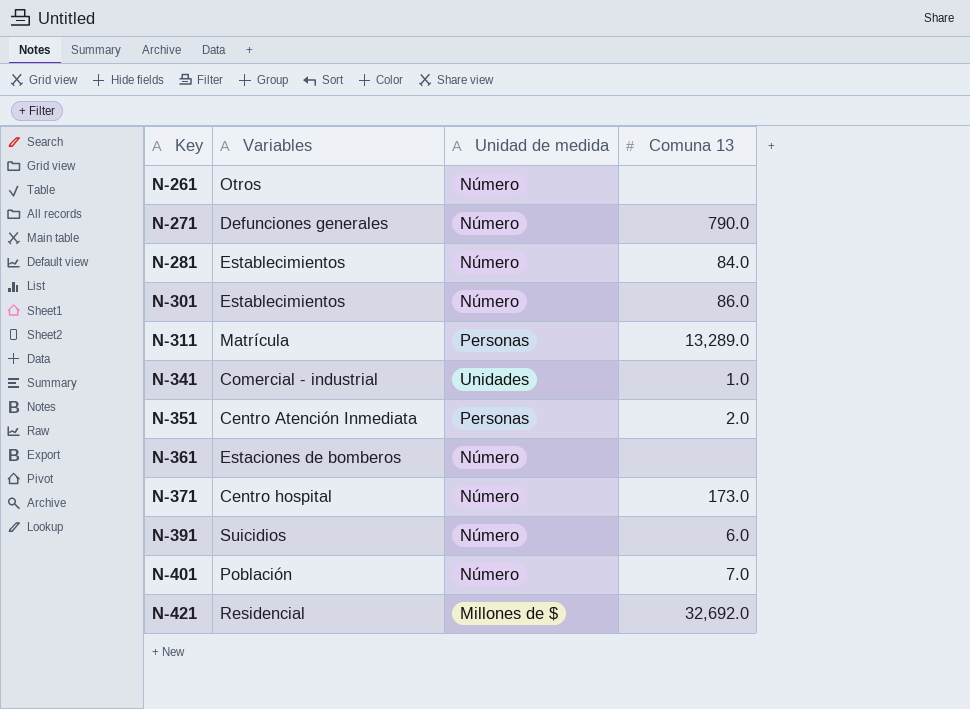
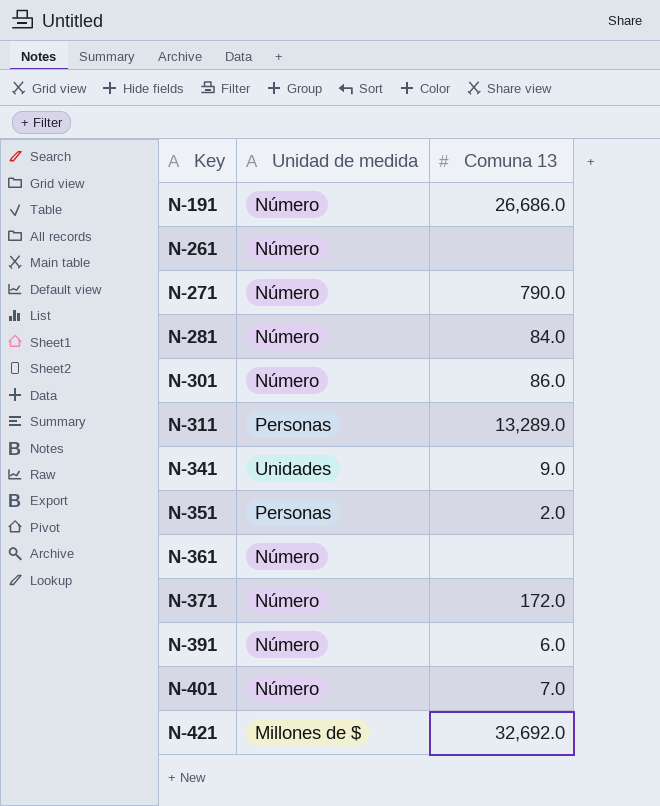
column Variables | position: 2 -> none
row N-191: none -> Número | 26,686.0
N-341 | Comuna 13: 1.0 -> 9.0
N-371 | Comuna 13: 173.0 -> 172.0

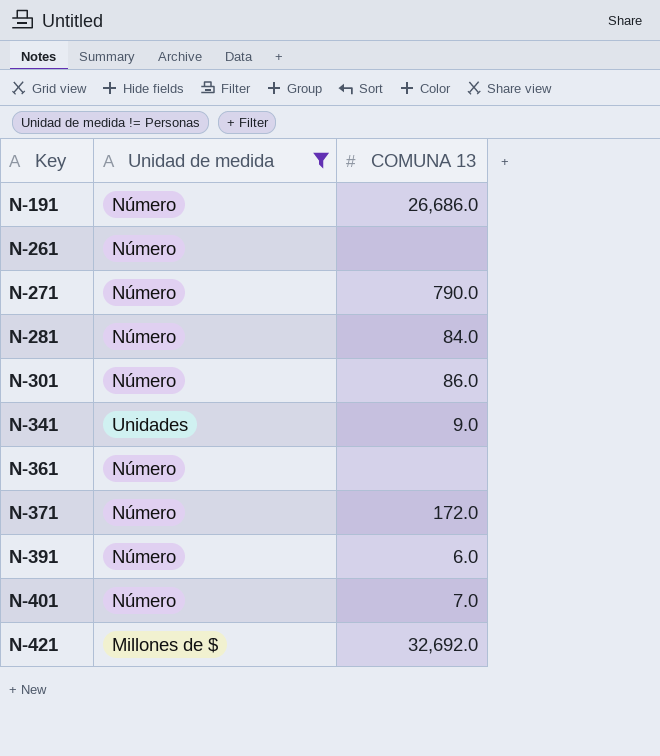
filter: none -> Unidad de medida != Personas
column name: Comuna 13 -> COMUNA 13

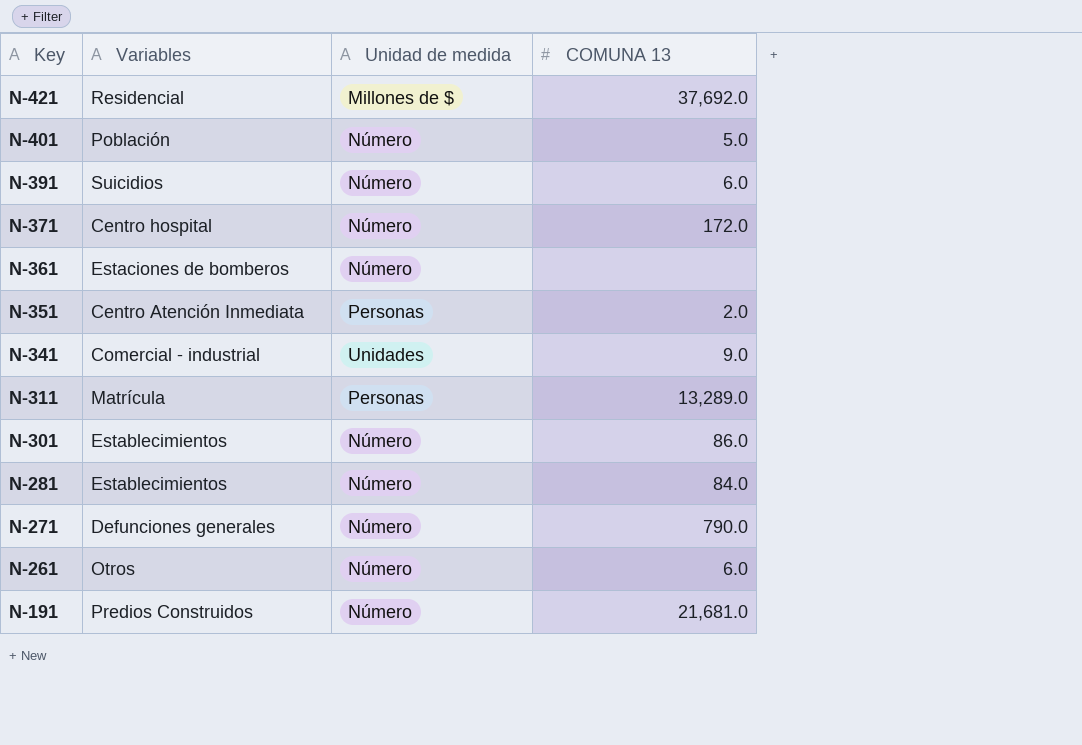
filter: Unidad de medida != Personas -> none
row order: Key ascending -> Key descending
column Variables | position: none -> 2
N-421 | COMUNA 13: 32,692.0 -> 37,692.0
N-401 | COMUNA 13: 7.0 -> 5.0
N-261 | COMUNA 13: none -> 6.0
N-191 | COMUNA 13: 26,686.0 -> 21,681.0

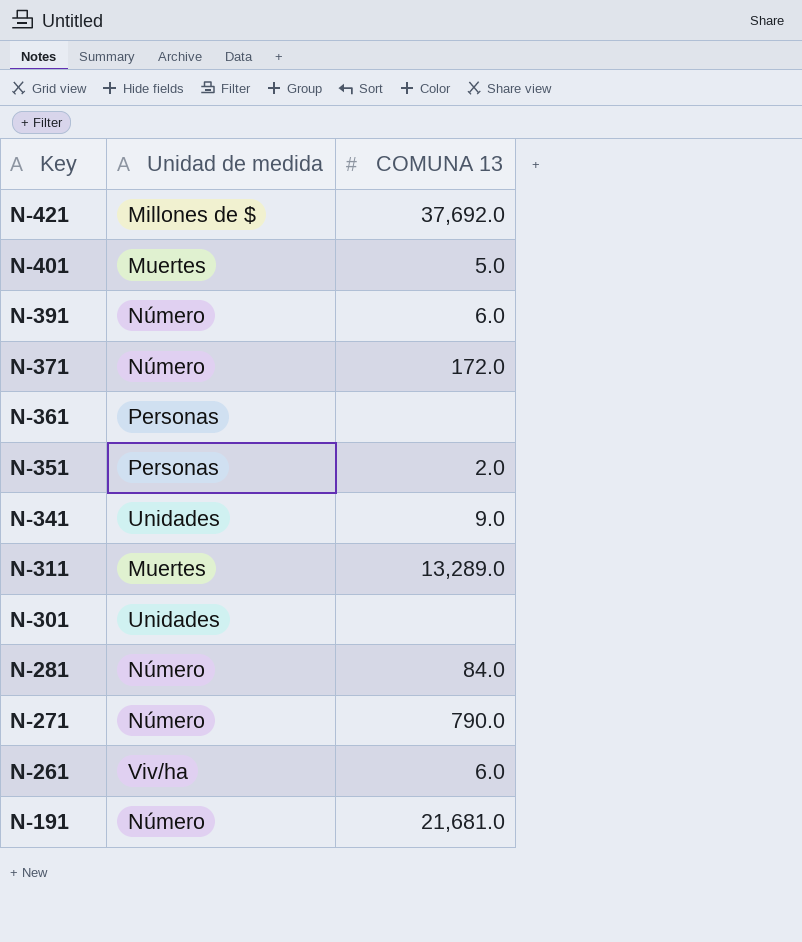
column Variables | position: 2 -> none
N-401 | Unidad de medida: Número -> Muertes
N-361 | Unidad de medida: Número -> Personas
N-311 | Unidad de medida: Personas -> Muertes
N-301 | Unidad de medida: Número -> Unidades
N-301 | COMUNA 13: 86.0 -> none
N-261 | Unidad de medida: Número -> Viv/ha

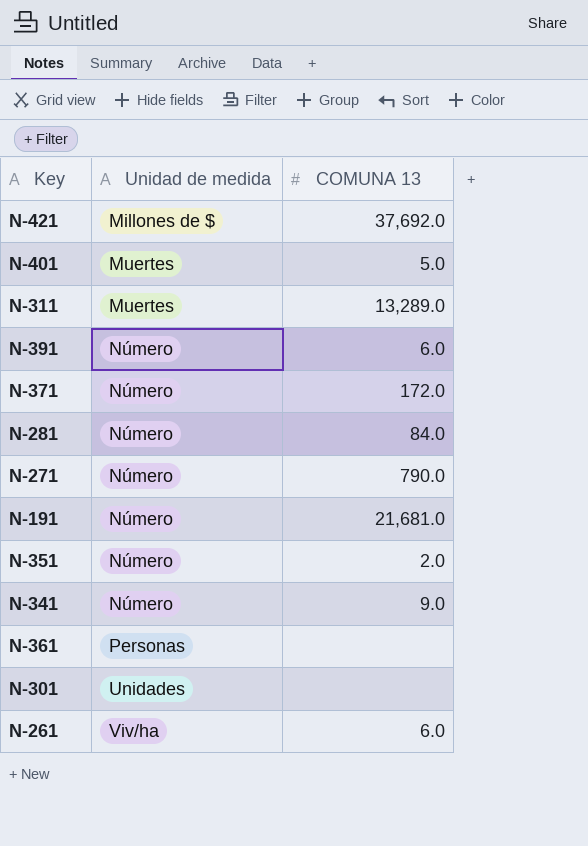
row order: Key descending -> Unidad de medida ascending
N-351 | Unidad de medida: Personas -> Número
N-341 | Unidad de medida: Unidades -> Número

